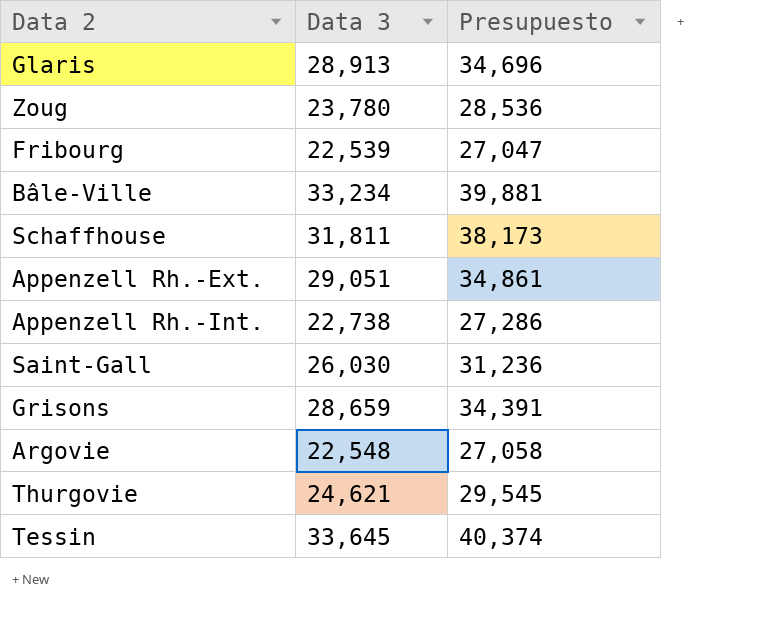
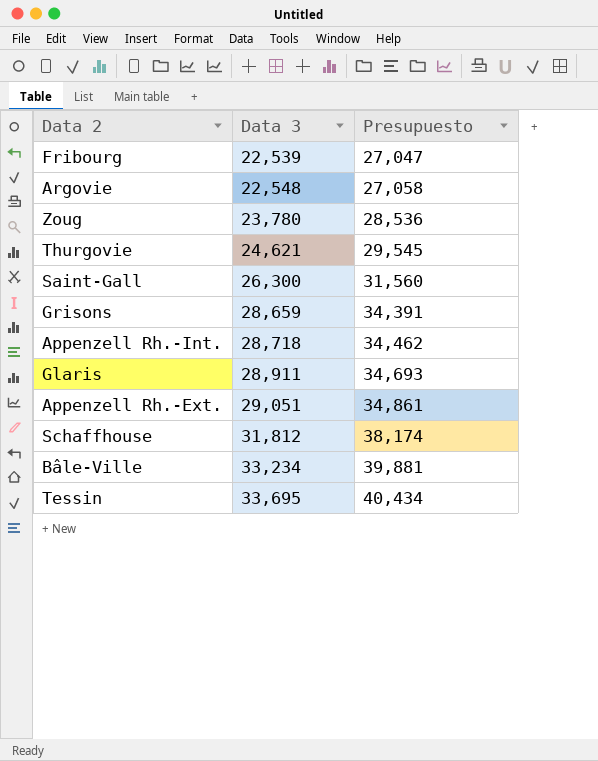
row order: none -> Data 3 ascending
Saint-Gall | Data 3: 26,030 -> 26,300
Saint-Gall | Presupuesto: 31,236 -> 31,560
Appenzell Rh.-Int. | Data 3: 22,738 -> 28,718
Appenzell Rh.-Int. | Presupuesto: 27,286 -> 34,462
Glaris | Data 3: 28,913 -> 28,911
Glaris | Presupuesto: 34,696 -> 34,693
Schaffhouse | Data 3: 31,811 -> 31,812
Schaffhouse | Presupuesto: 38,173 -> 38,174
Tessin | Data 3: 33,645 -> 33,695
Tessin | Presupuesto: 40,374 -> 40,434

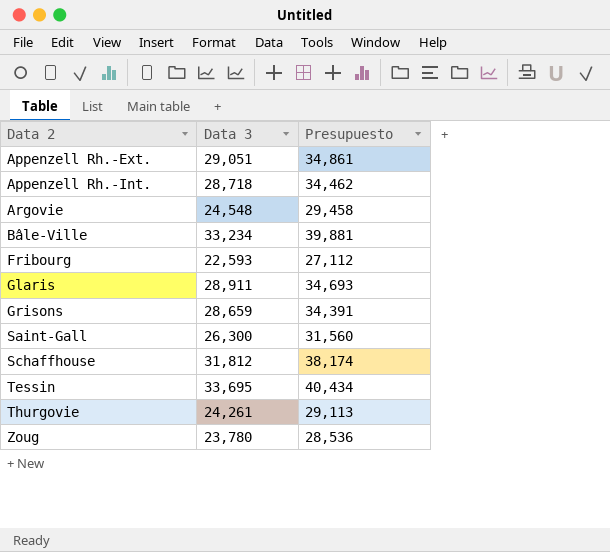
row order: Data 3 ascending -> Data 2 ascending
Argovie | Data 3: 22,548 -> 24,548
Argovie | Presupuesto: 27,058 -> 29,458
Fribourg | Data 3: 22,539 -> 22,593
Fribourg | Presupuesto: 27,047 -> 27,112
Thurgovie | Data 3: 24,621 -> 24,261
Thurgovie | Presupuesto: 29,545 -> 29,113

